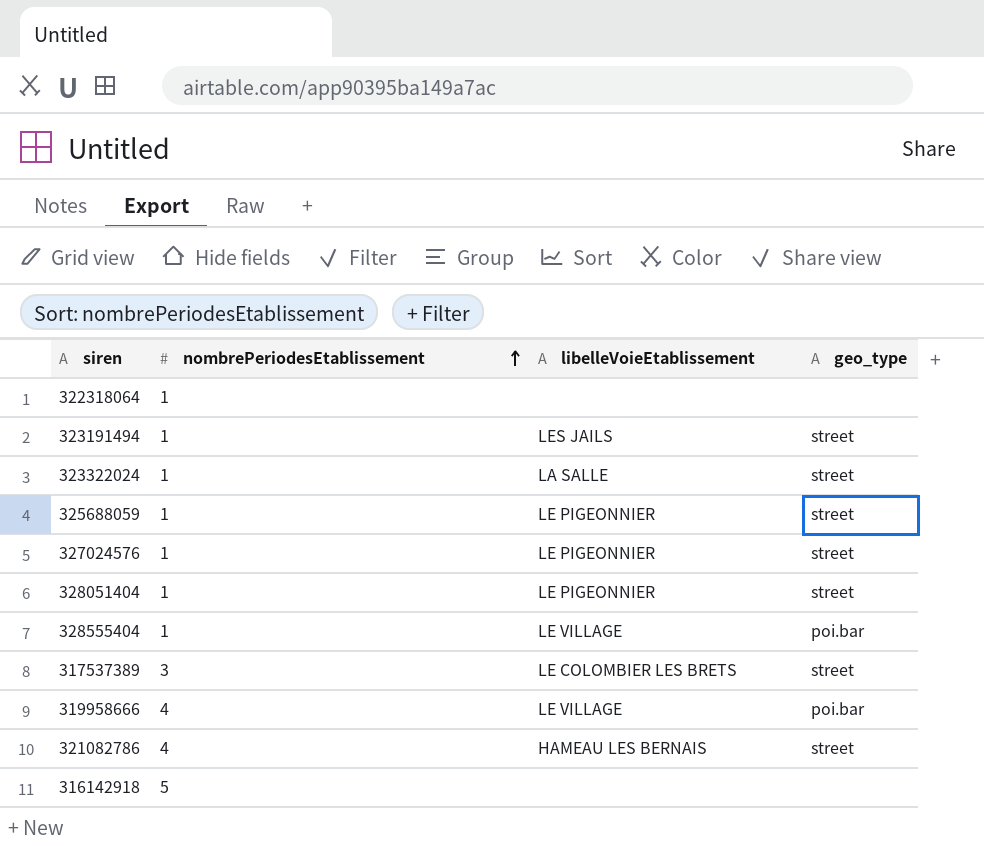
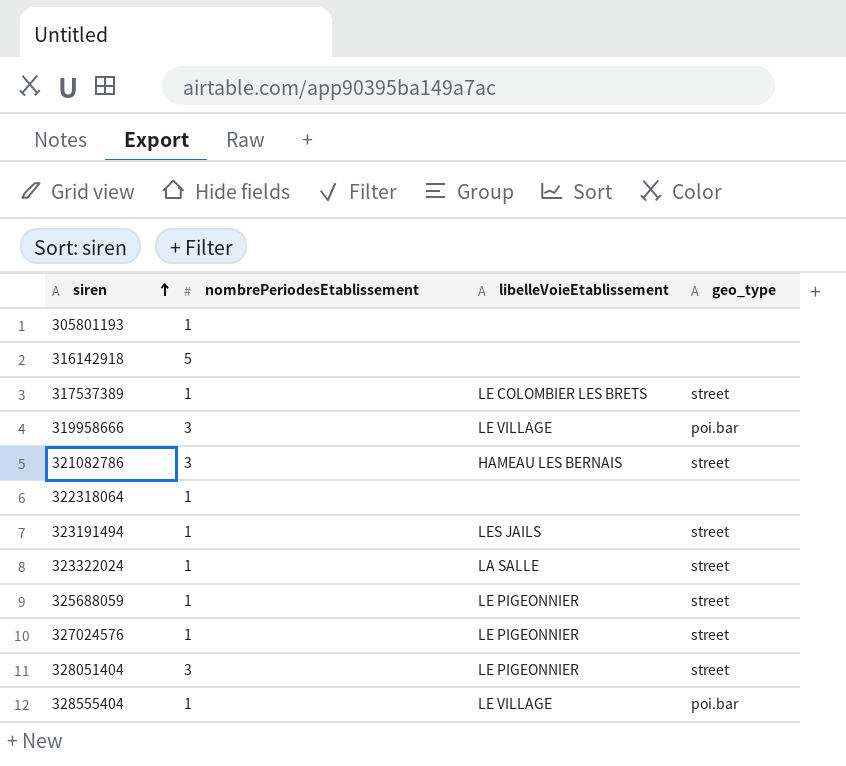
row order: nombrePeriodesEtablissement ascending -> siren ascending
row 305801193: none -> 1 | none | none
317537389 | nombrePeriodesEtablissement: 3 -> 1
319958666 | nombrePeriodesEtablissement: 4 -> 3
321082786 | nombrePeriodesEtablissement: 4 -> 3
328051404 | nombrePeriodesEtablissement: 1 -> 3

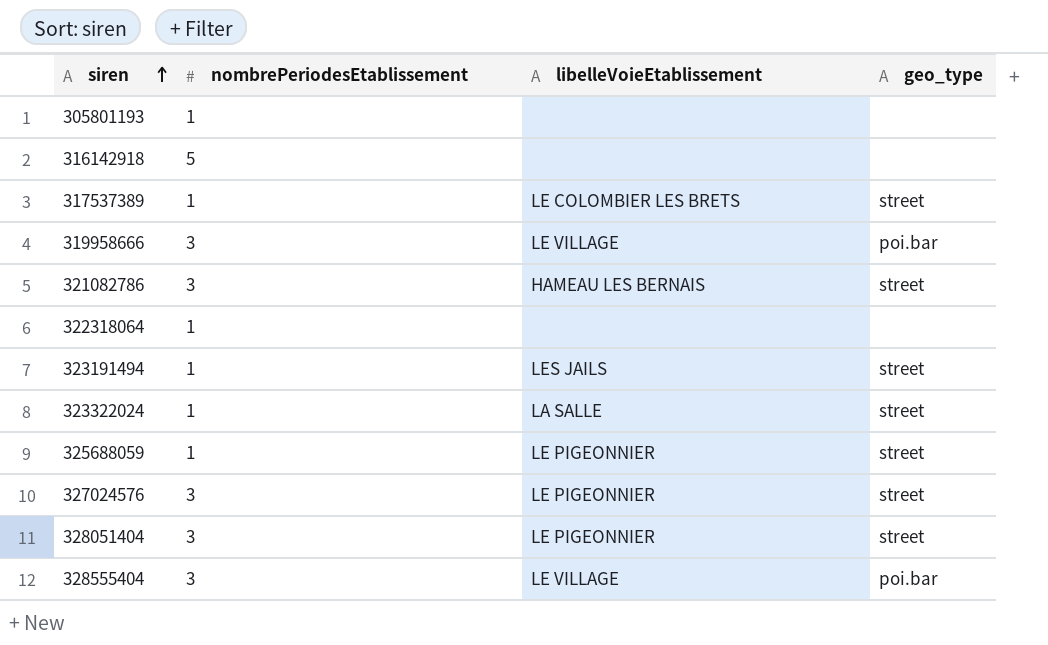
327024576 | nombrePeriodesEtablissement: 1 -> 3
328555404 | nombrePeriodesEtablissement: 1 -> 3

